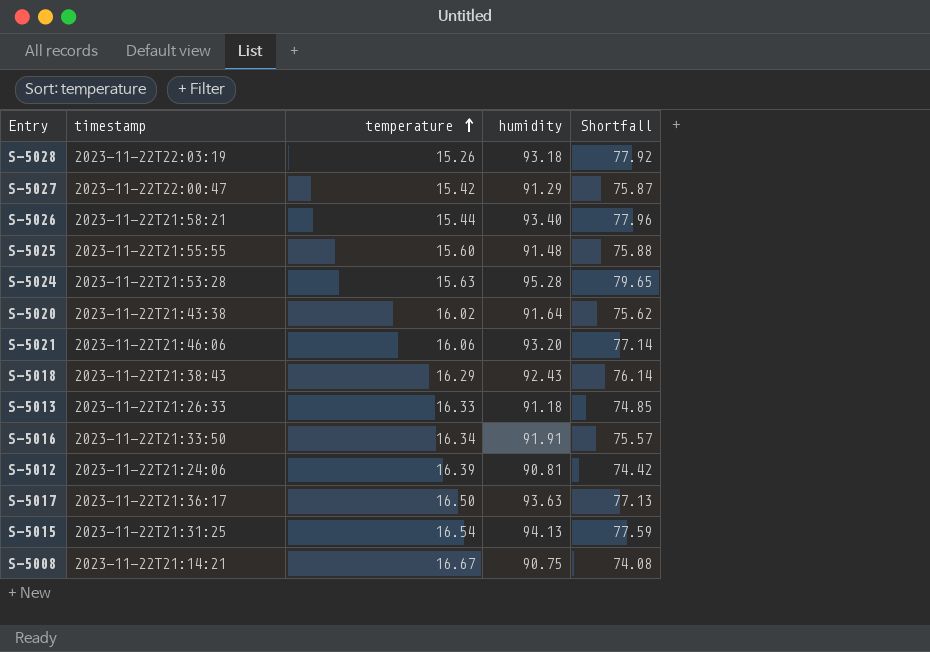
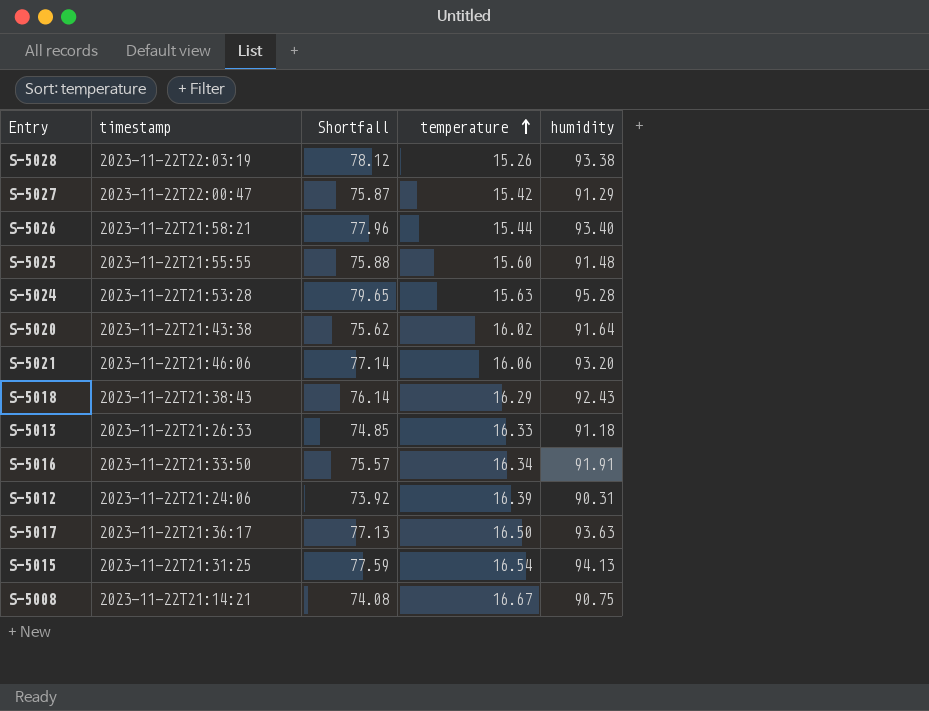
column Shortfall | position: 5 -> 3
S-5028 | Shortfall: 77.92 -> 78.12
S-5028 | humidity: 93.18 -> 93.38
S-5012 | Shortfall: 74.42 -> 73.92
S-5012 | humidity: 90.81 -> 90.31

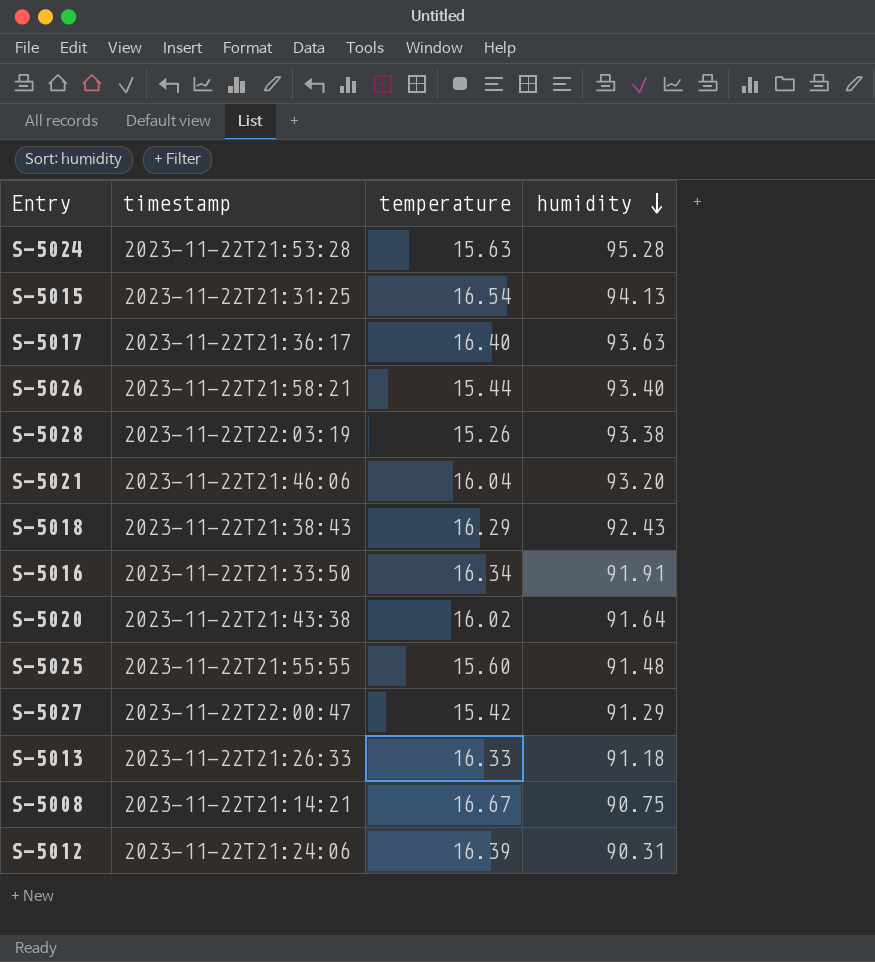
row order: temperature ascending -> humidity descending
column Shortfall | formula: [humidity] - [temperature] -> none
S-5017 | temperature: 16.50 -> 16.40
S-5021 | temperature: 16.06 -> 16.04

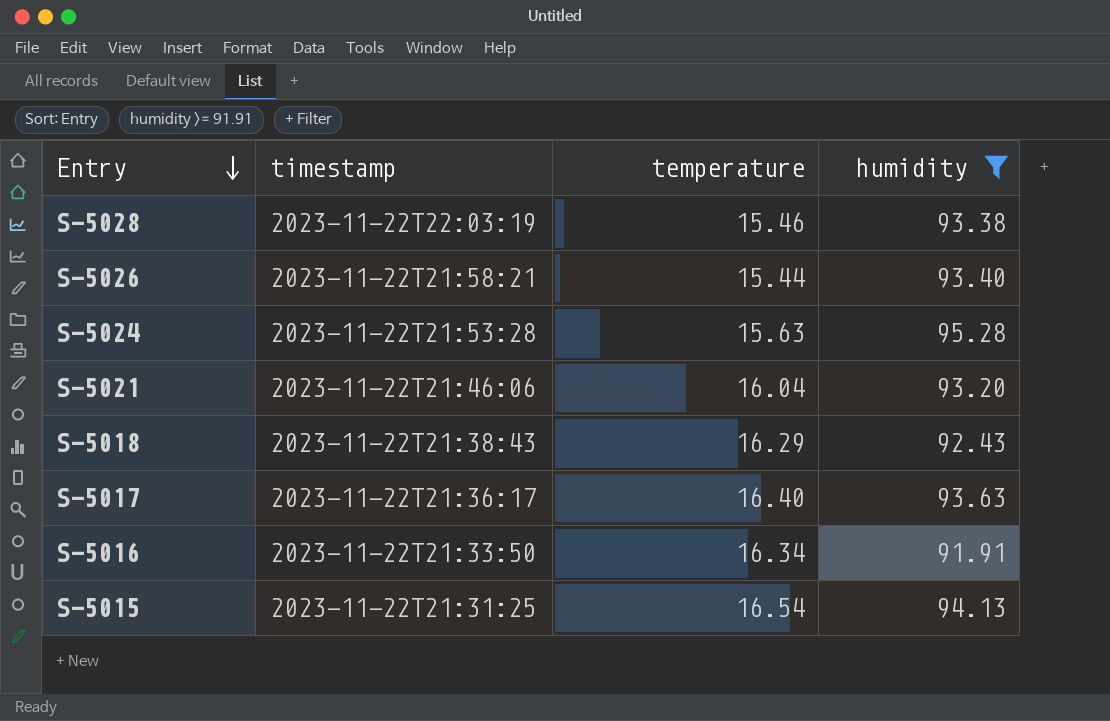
filter: none -> humidity >= 91.91
row order: humidity descending -> Entry descending
S-5028 | temperature: 15.26 -> 15.46

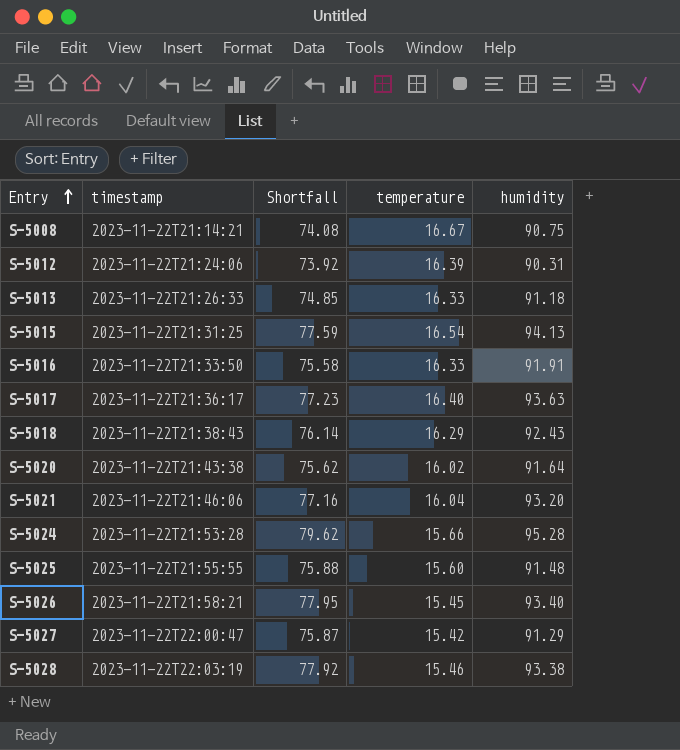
filter: humidity >= 91.91 -> none
row order: Entry descending -> Entry ascending
column Shortfall | formula: none -> [humidity] - [temperature]
S-5016 | temperature: 16.34 -> 16.33
S-5024 | temperature: 15.63 -> 15.66
S-5026 | temperature: 15.44 -> 15.45

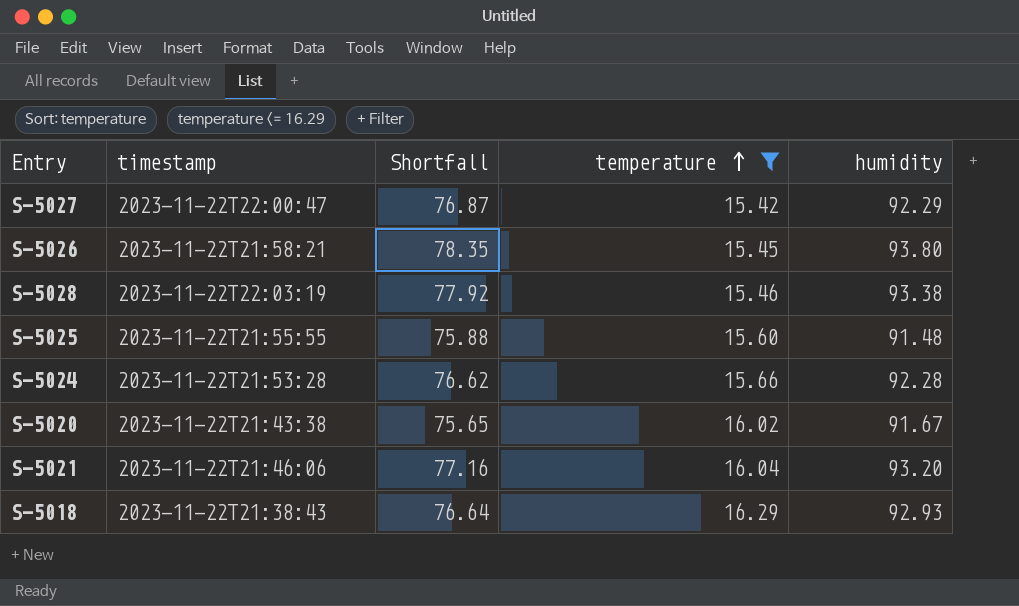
filter: none -> temperature <= 16.29
row order: Entry ascending -> temperature ascending
S-5027 | Shortfall: 75.87 -> 76.87
S-5027 | humidity: 91.29 -> 92.29
S-5026 | Shortfall: 77.95 -> 78.35
S-5026 | humidity: 93.40 -> 93.80
S-5024 | Shortfall: 79.62 -> 76.62
S-5024 | humidity: 95.28 -> 92.28
S-5020 | Shortfall: 75.62 -> 75.65
S-5020 | humidity: 91.64 -> 91.67
S-5018 | Shortfall: 76.14 -> 76.64
S-5018 | humidity: 92.43 -> 92.93

